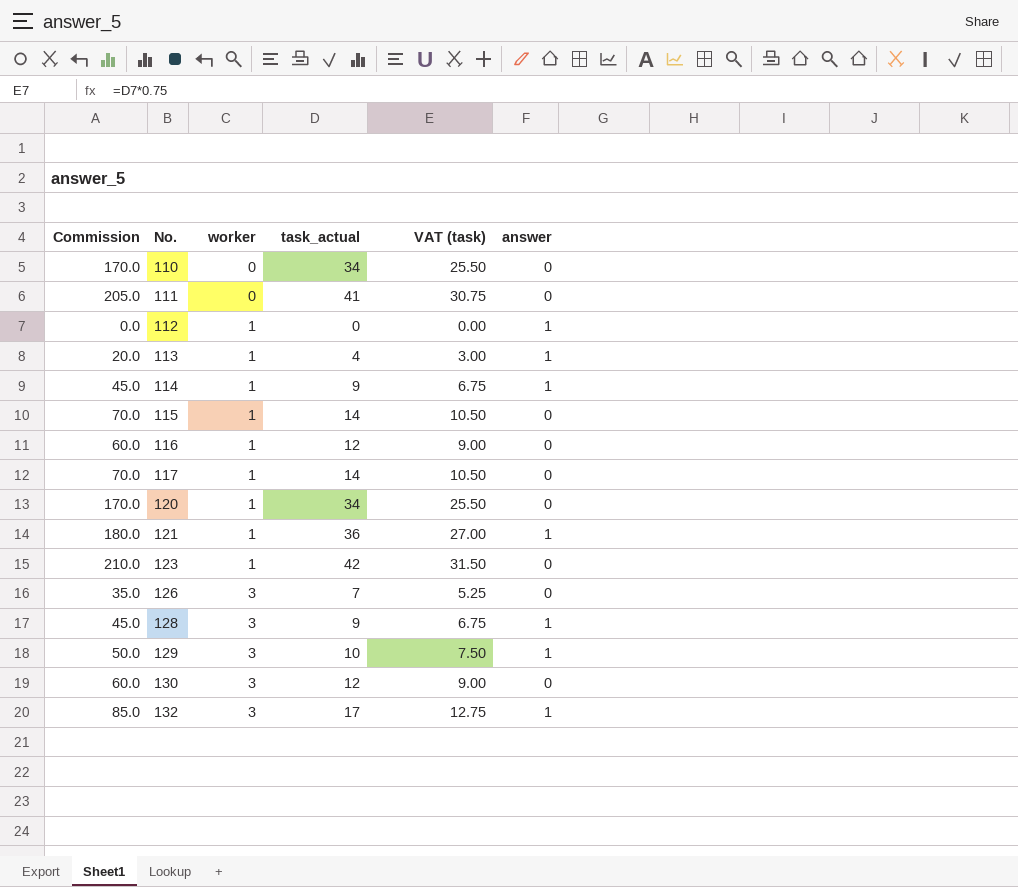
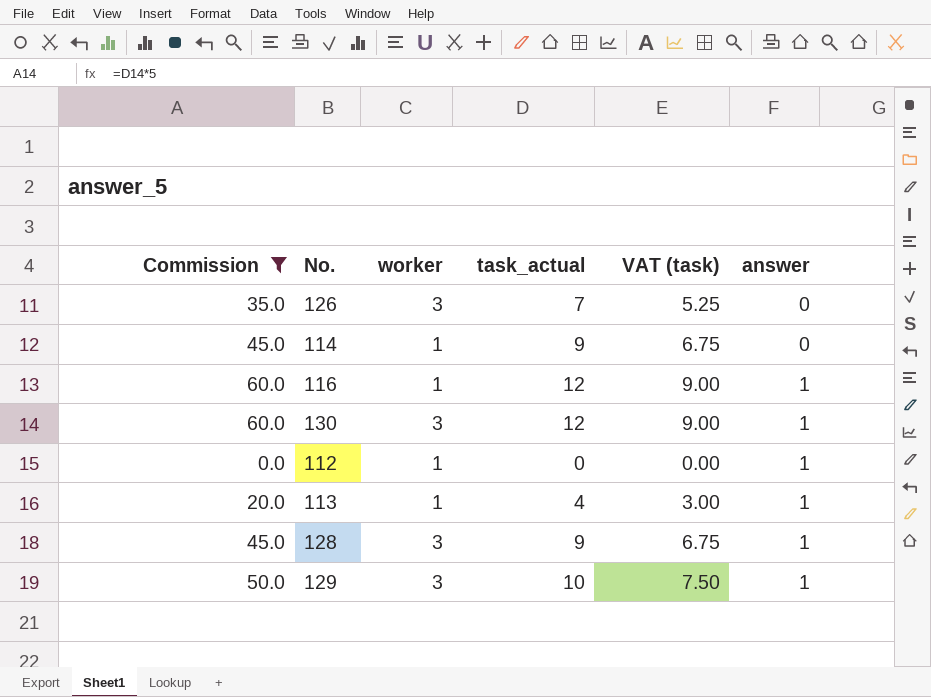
filter: none -> Commission <= 60.0
row order: No. ascending -> answer ascending
114 | answer: 1 -> 0
116 | answer: 0 -> 1
130 | answer: 0 -> 1

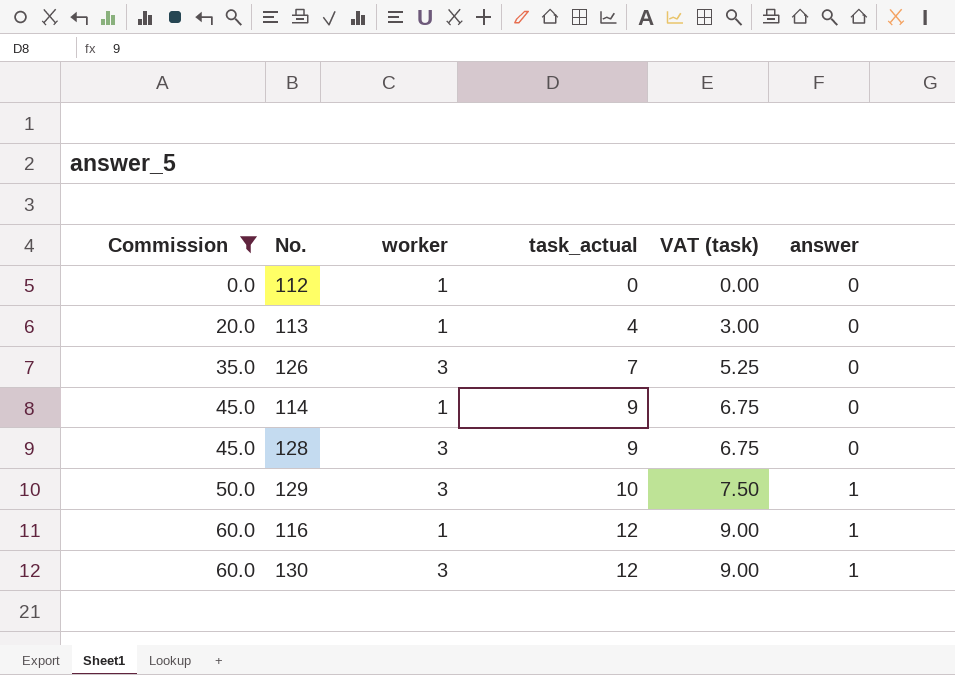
row order: answer ascending -> Commission ascending
112 | answer: 1 -> 0
113 | answer: 1 -> 0
128 | answer: 1 -> 0

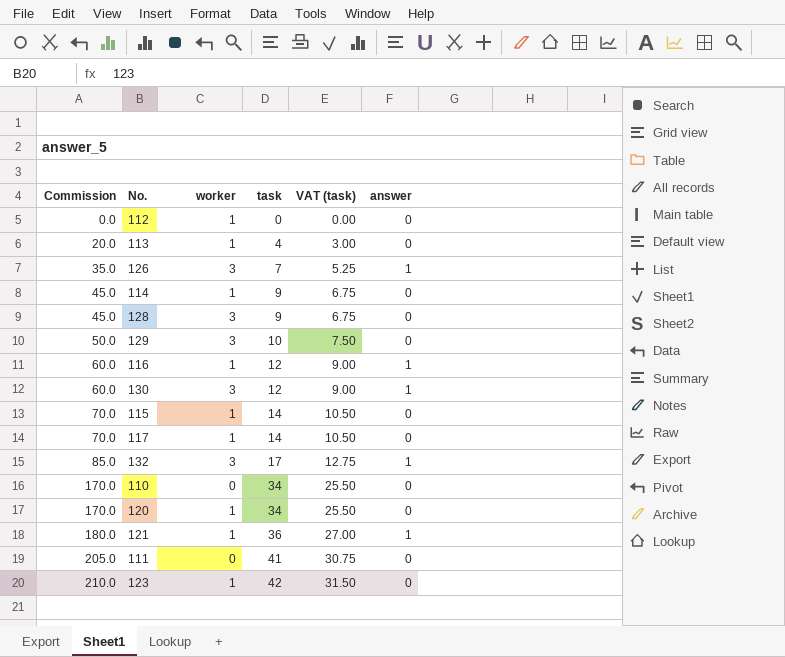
filter: Commission <= 60.0 -> none
column name: task_actual -> task
126 | answer: 0 -> 1
129 | answer: 1 -> 0

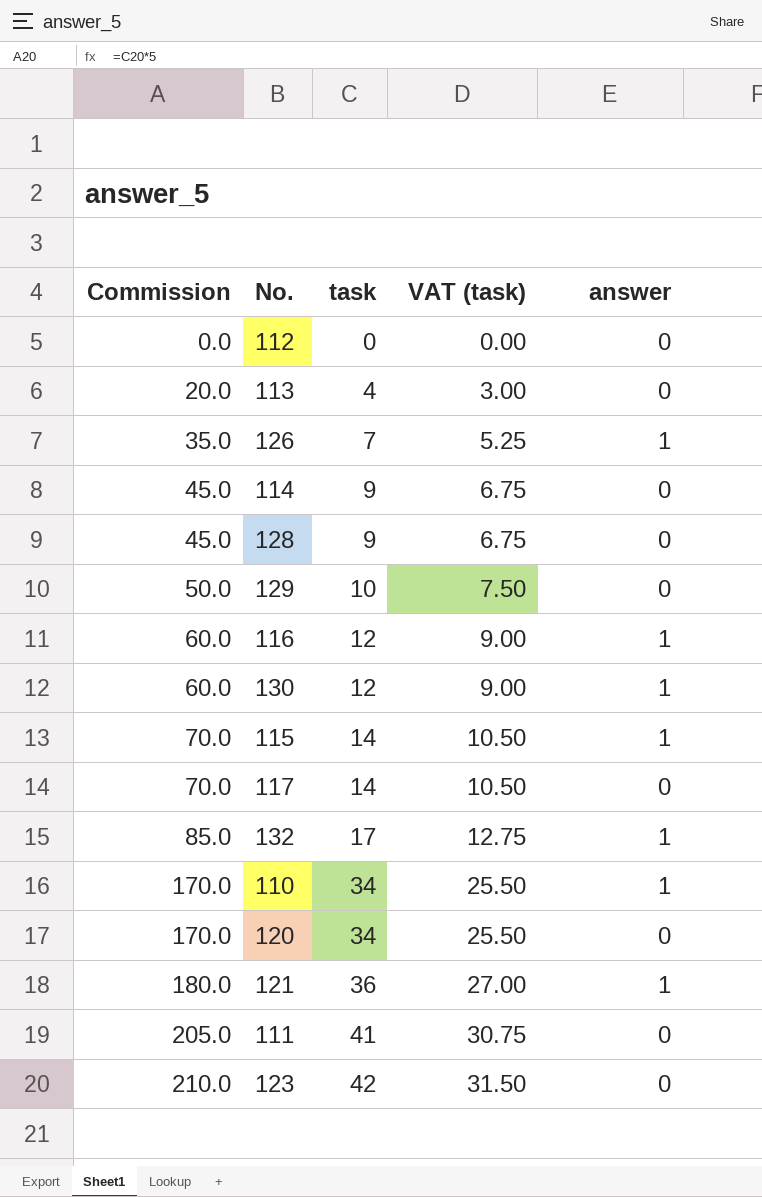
column worker | position: 3 -> none
115 | answer: 0 -> 1
110 | answer: 0 -> 1

